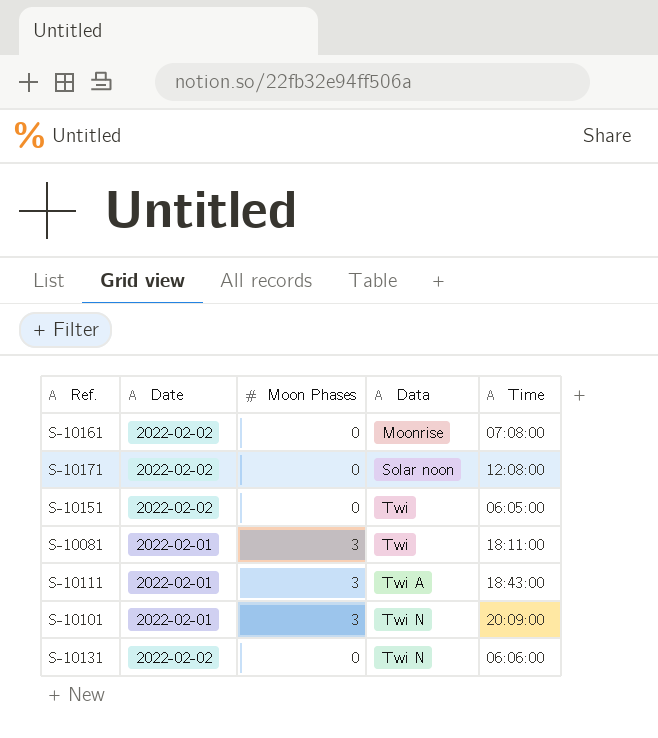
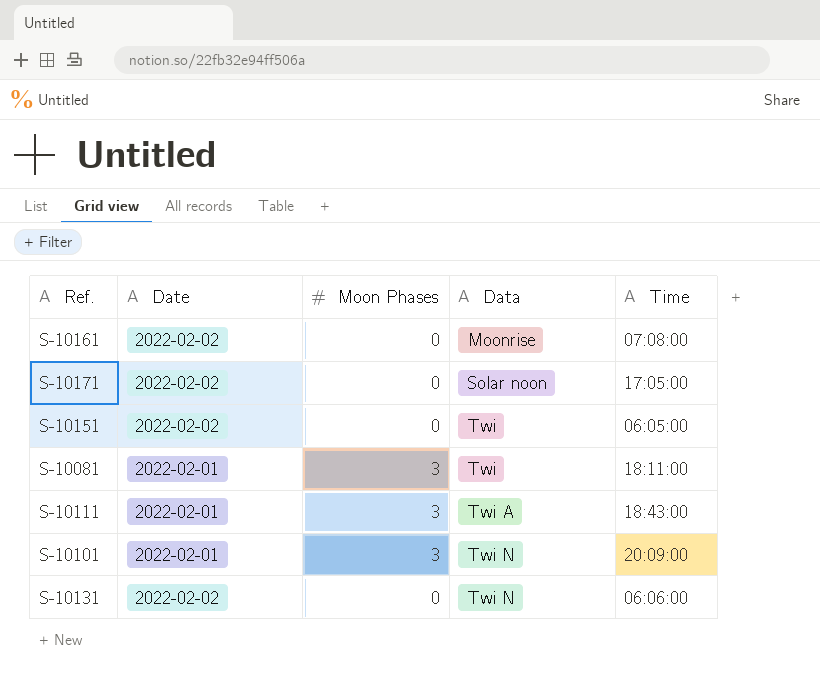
S-10171 | Time: 12:08:00 -> 17:05:00

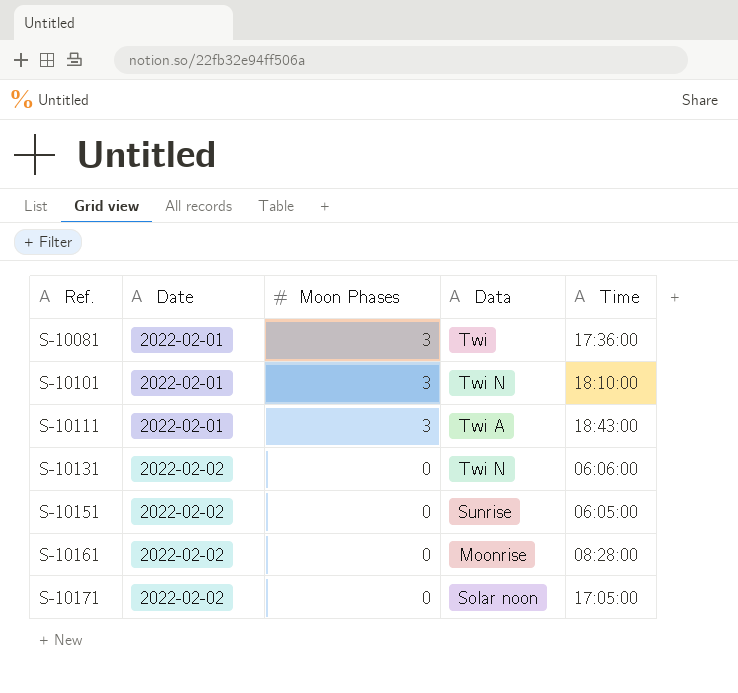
row order: Data ascending -> Ref. ascending
S-10081 | Time: 18:11:00 -> 17:36:00
S-10101 | Time: 20:09:00 -> 18:10:00
S-10151 | Data: Twi -> Sunrise
S-10161 | Time: 07:08:00 -> 08:28:00

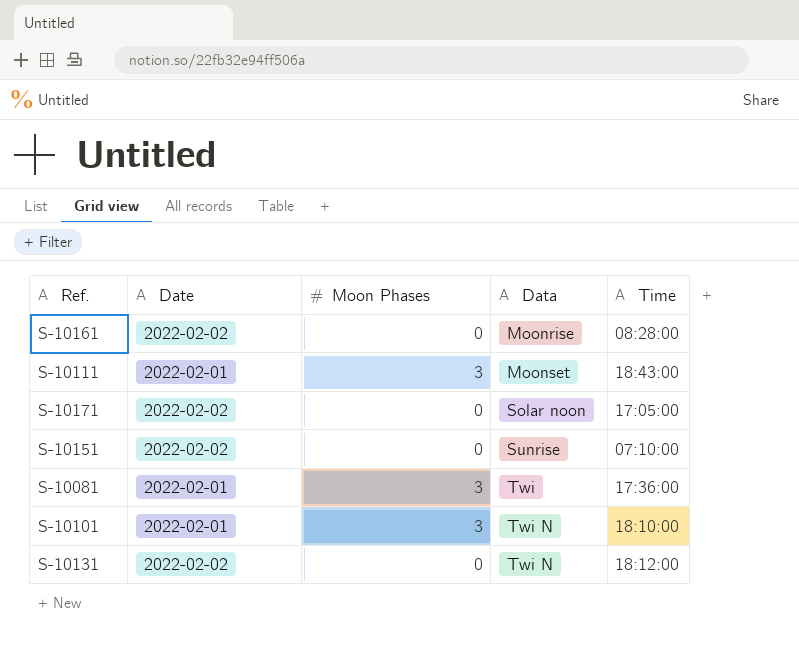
row order: Ref. ascending -> Data ascending
S-10111 | Data: Twi A -> Moonset
S-10151 | Time: 06:05:00 -> 07:10:00
S-10131 | Time: 06:06:00 -> 18:12:00

